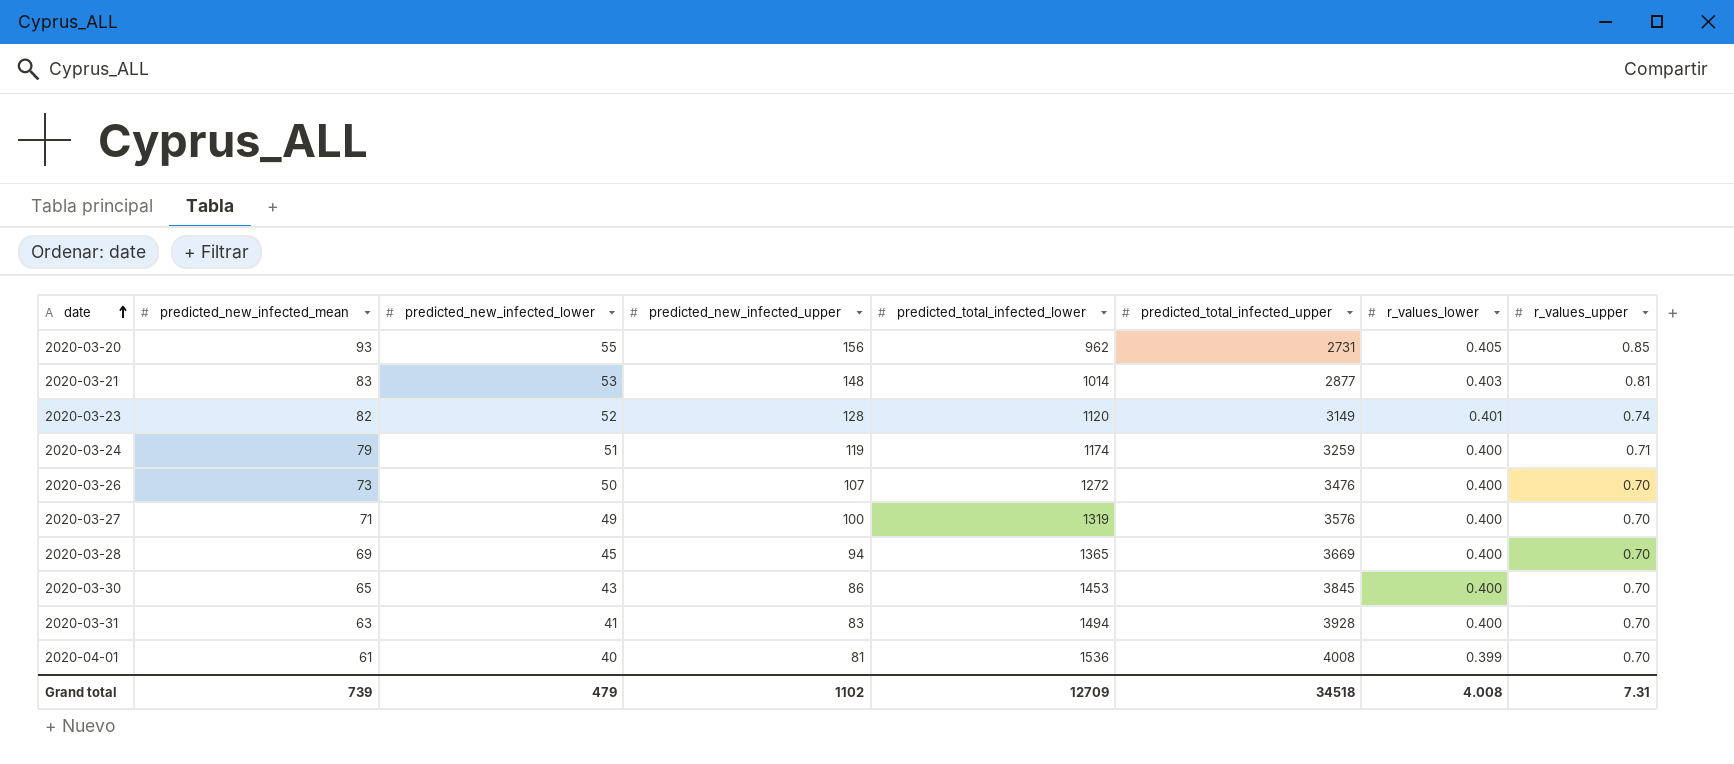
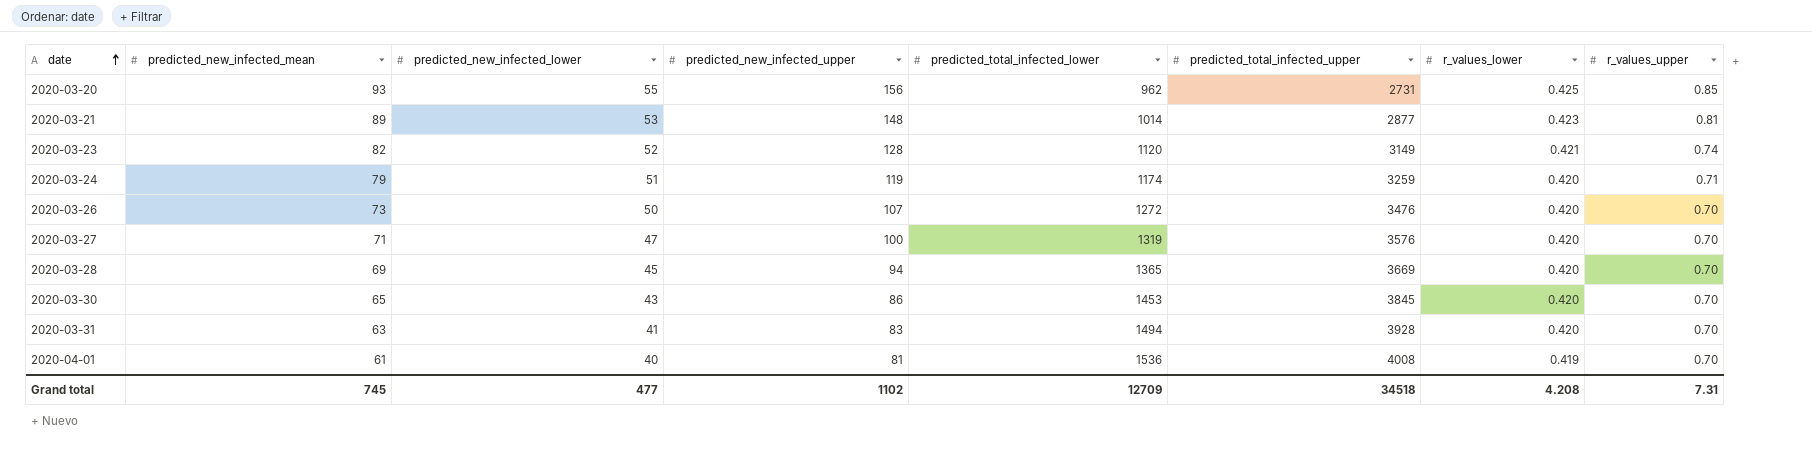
2020-03-20 | r_values_lower: 0.405 -> 0.425
2020-03-21 | predicted_new_infected_mean: 83 -> 89
2020-03-21 | r_values_lower: 0.403 -> 0.423
2020-03-23 | r_values_lower: 0.401 -> 0.421
2020-03-24 | r_values_lower: 0.400 -> 0.420
2020-03-26 | r_values_lower: 0.400 -> 0.420
2020-03-27 | predicted_new_infected_lower: 49 -> 47
2020-03-27 | r_values_lower: 0.400 -> 0.420
2020-03-28 | r_values_lower: 0.400 -> 0.420
2020-03-30 | r_values_lower: 0.400 -> 0.420
2020-03-31 | r_values_lower: 0.400 -> 0.420
2020-04-01 | r_values_lower: 0.399 -> 0.419
Grand total | predicted_new_infected_mean: 739 -> 745
Grand total | predicted_new_infected_lower: 479 -> 477
Grand total | r_values_lower: 4.008 -> 4.208

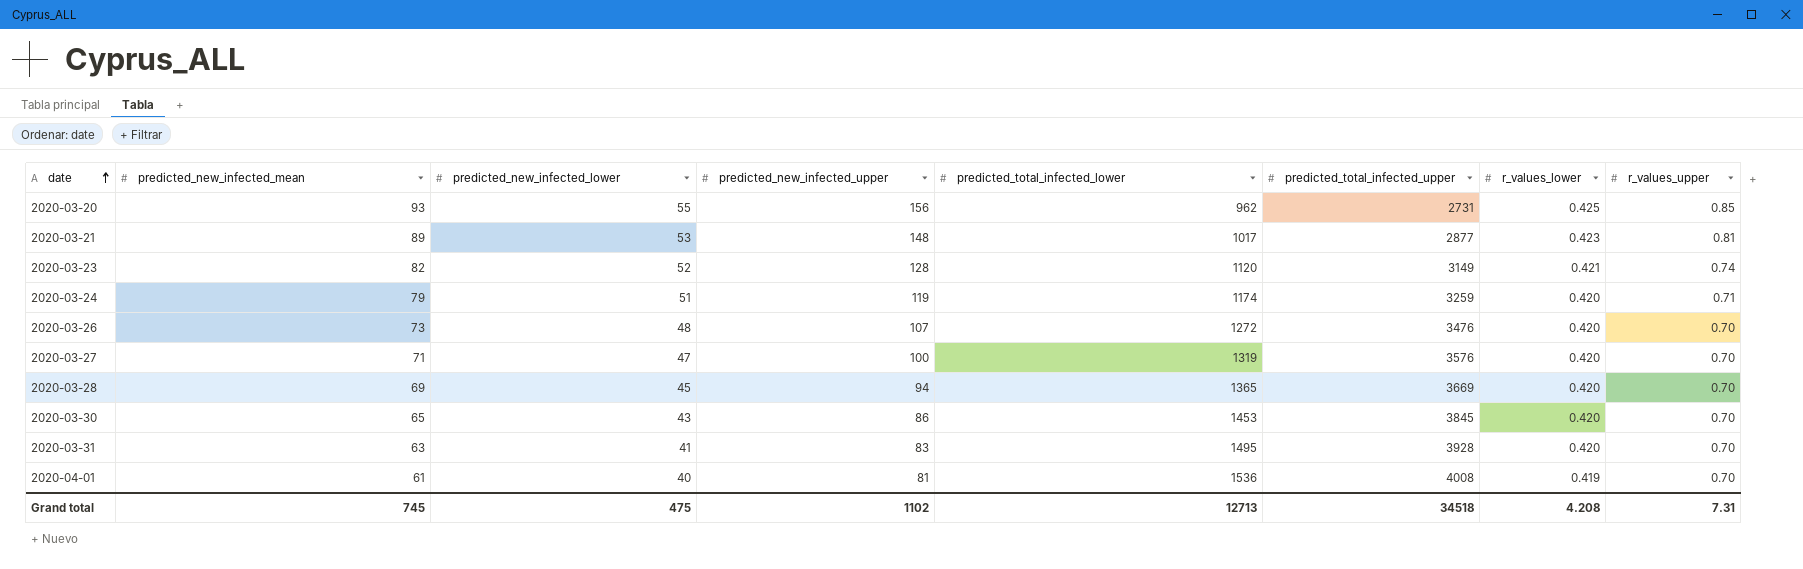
2020-03-21 | predicted_total_infected_lower: 1014 -> 1017
2020-03-26 | predicted_new_infected_lower: 50 -> 48
2020-03-31 | predicted_total_infected_lower: 1494 -> 1495
Grand total | predicted_new_infected_lower: 477 -> 475
Grand total | predicted_total_infected_lower: 12709 -> 12713

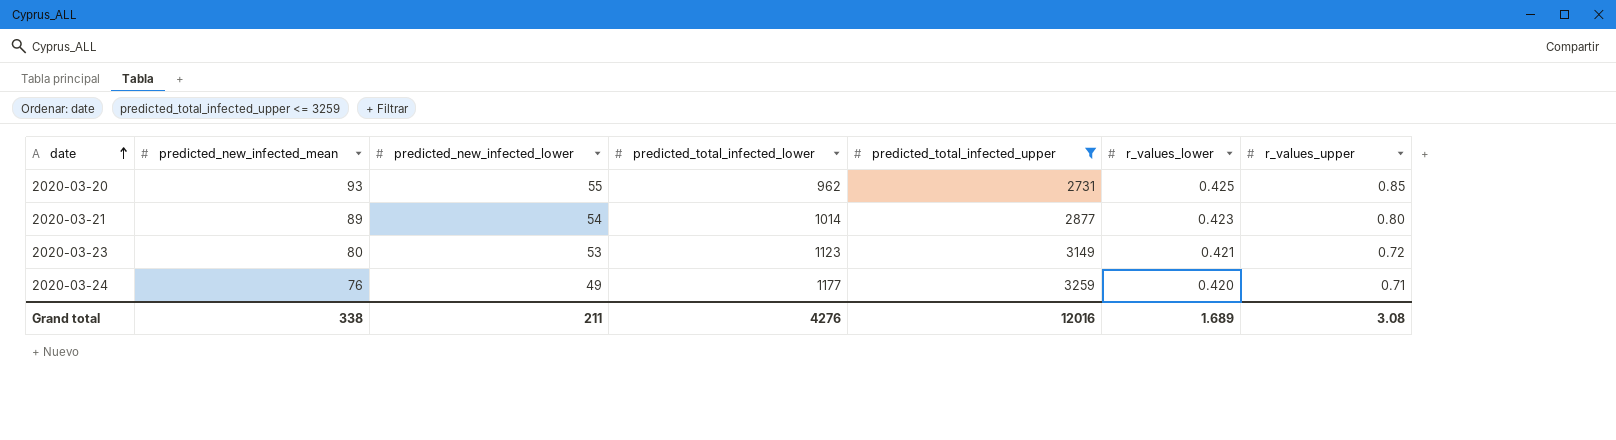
filter: none -> predicted_total_infected_upper <= 3259
column predicted_new_infected_upper | position: 4 -> none
2020-03-21 | predicted_new_infected_lower: 53 -> 54
2020-03-21 | predicted_total_infected_lower: 1017 -> 1014
2020-03-21 | r_values_upper: 0.81 -> 0.80
2020-03-23 | predicted_new_infected_mean: 82 -> 80
2020-03-23 | predicted_new_infected_lower: 52 -> 53
2020-03-23 | predicted_total_infected_lower: 1120 -> 1123
2020-03-23 | r_values_upper: 0.74 -> 0.72
2020-03-24 | predicted_new_infected_mean: 79 -> 76
2020-03-24 | predicted_new_infected_lower: 51 -> 49
2020-03-24 | predicted_total_infected_lower: 1174 -> 1177
Grand total | predicted_new_infected_mean: 745 -> 338
Grand total | predicted_new_infected_lower: 475 -> 211
Grand total | predicted_total_infected_lower: 12713 -> 4276
Grand total | predicted_total_infected_upper: 34518 -> 12016
Grand total | r_values_lower: 4.208 -> 1.689
Grand total | r_values_upper: 7.31 -> 3.08

